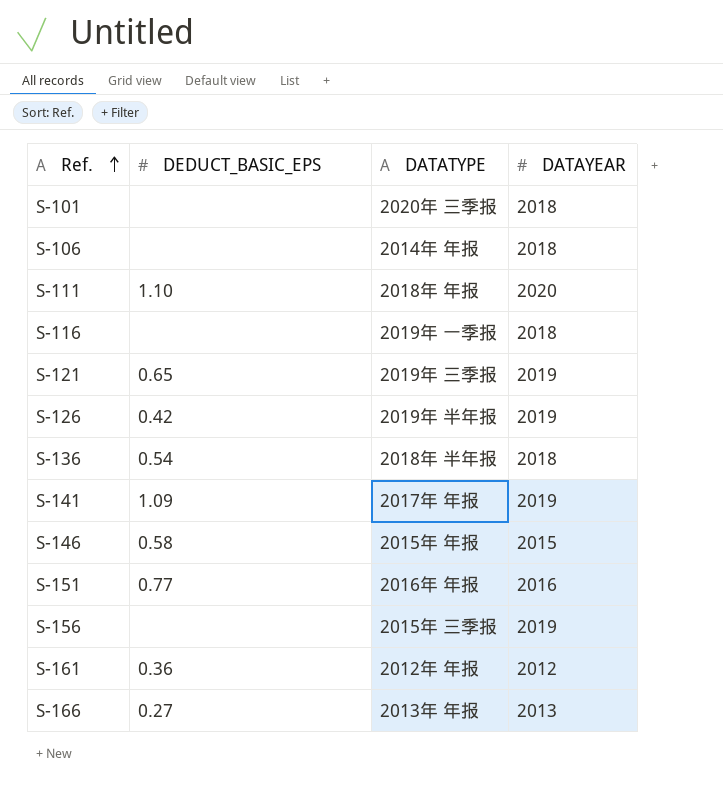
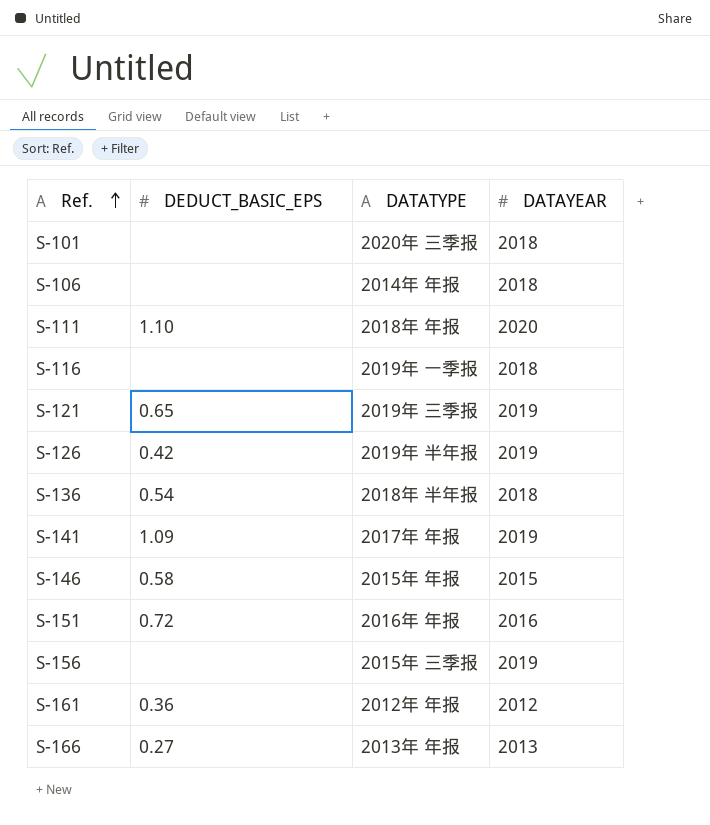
S-151 | DEDUCT_BASIC_EPS: 0.77 -> 0.72

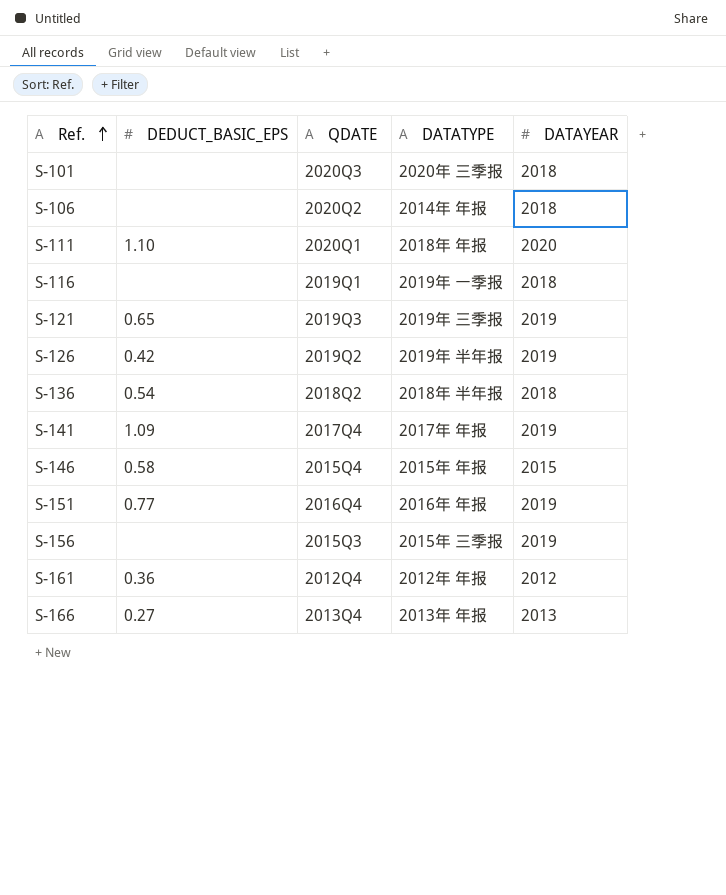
column QDATE | position: none -> 3
S-151 | DEDUCT_BASIC_EPS: 0.72 -> 0.77
S-151 | DATAYEAR: 2016 -> 2019

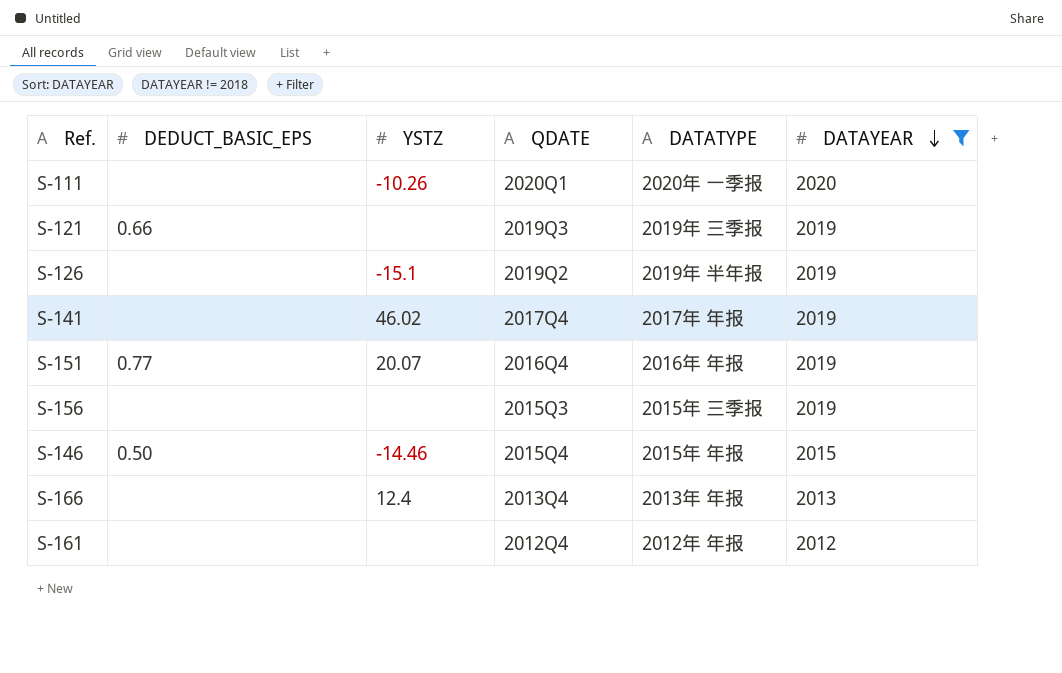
filter: none -> DATAYEAR != 2018
row order: Ref. ascending -> DATAYEAR descending
column YSTZ | position: none -> 3
S-111 | DEDUCT_BASIC_EPS: 1.10 -> none
S-111 | DATATYPE: 2018年 年报 -> 2020年 一季报
S-121 | DEDUCT_BASIC_EPS: 0.65 -> 0.66
S-126 | DEDUCT_BASIC_EPS: 0.42 -> none
S-141 | DEDUCT_BASIC_EPS: 1.09 -> none
S-146 | DEDUCT_BASIC_EPS: 0.58 -> 0.50
S-166 | DEDUCT_BASIC_EPS: 0.27 -> none
S-161 | DEDUCT_BASIC_EPS: 0.36 -> none

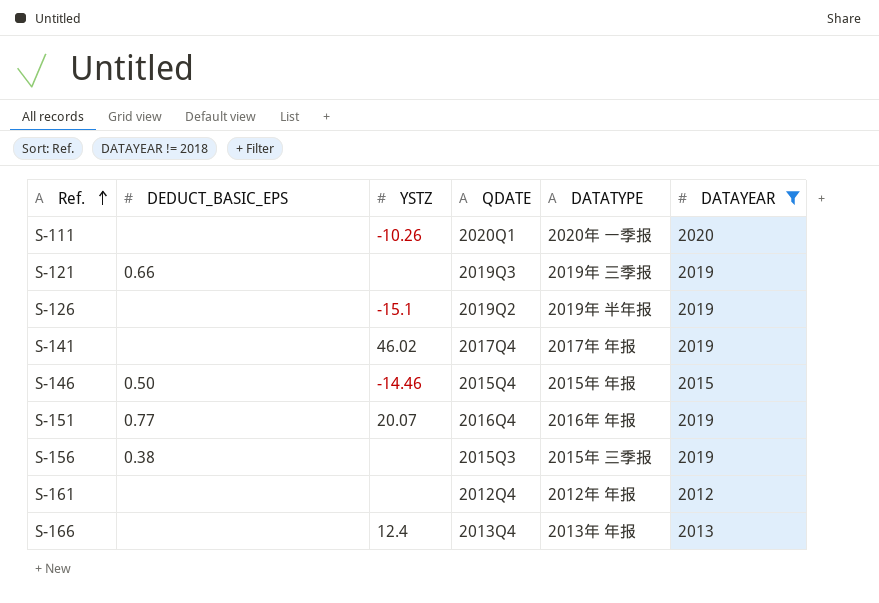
row order: DATAYEAR descending -> Ref. ascending
S-156 | DEDUCT_BASIC_EPS: none -> 0.38

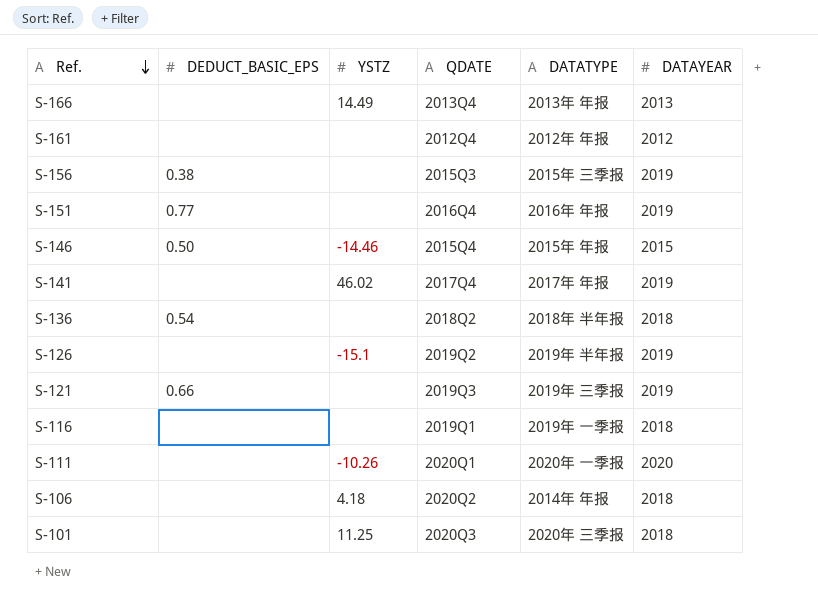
filter: DATAYEAR != 2018 -> none
row order: Ref. ascending -> Ref. descending
S-166 | YSTZ: 12.4 -> 14.49
S-151 | YSTZ: 20.07 -> none

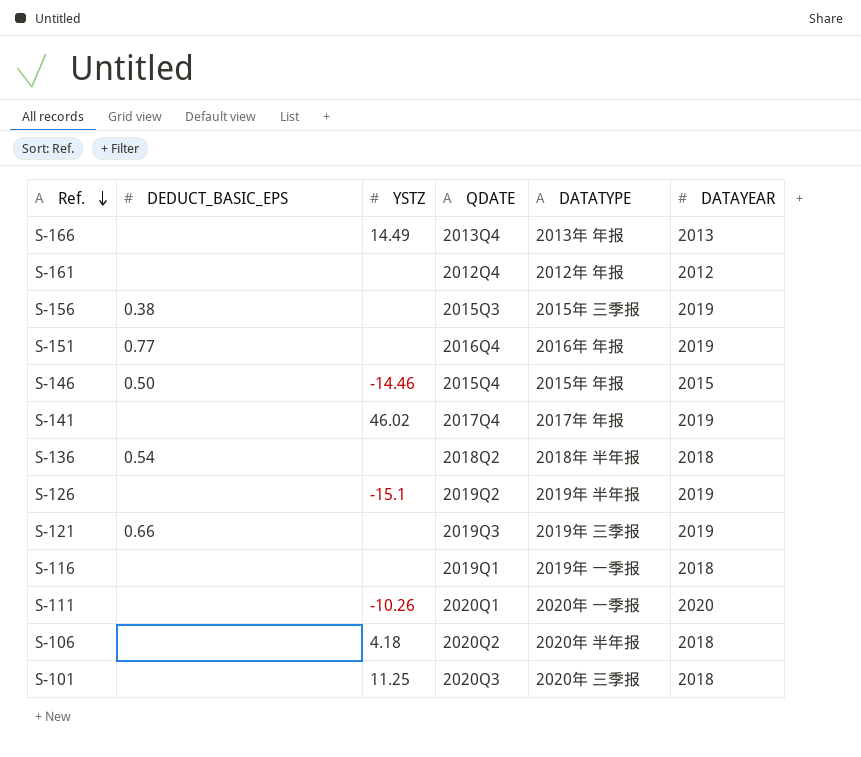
S-106 | DATATYPE: 2014年 年报 -> 2020年 半年报

